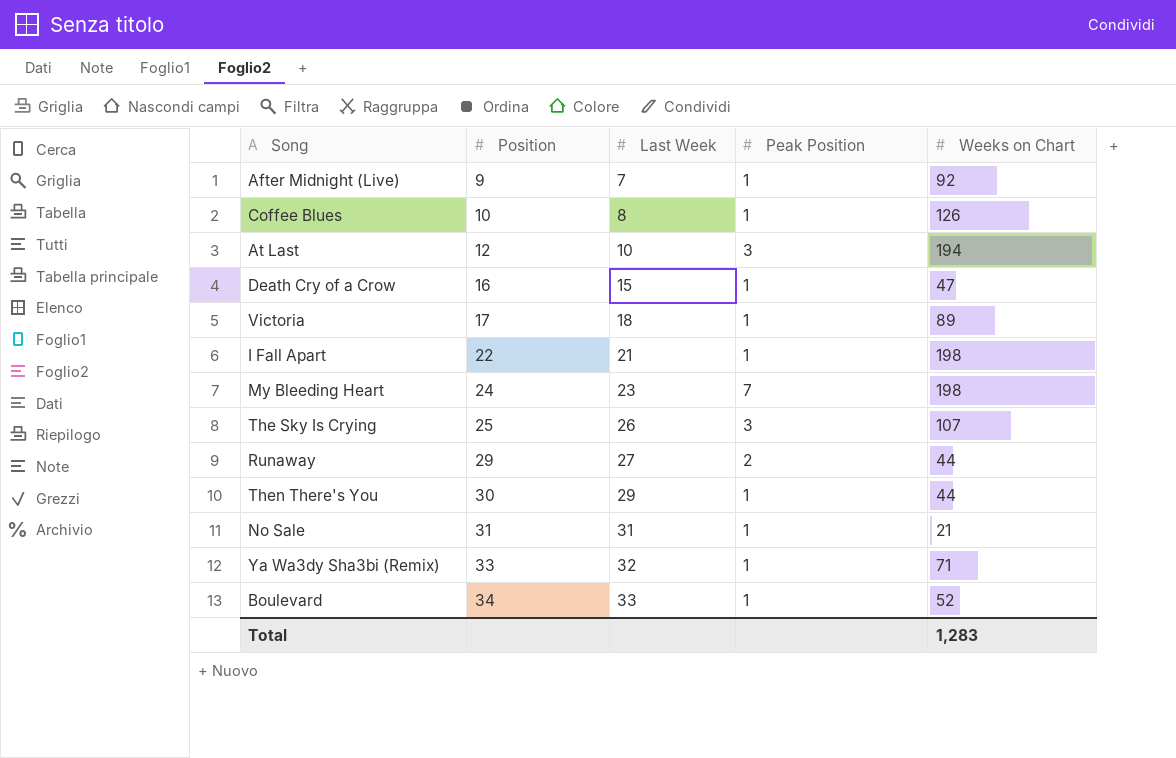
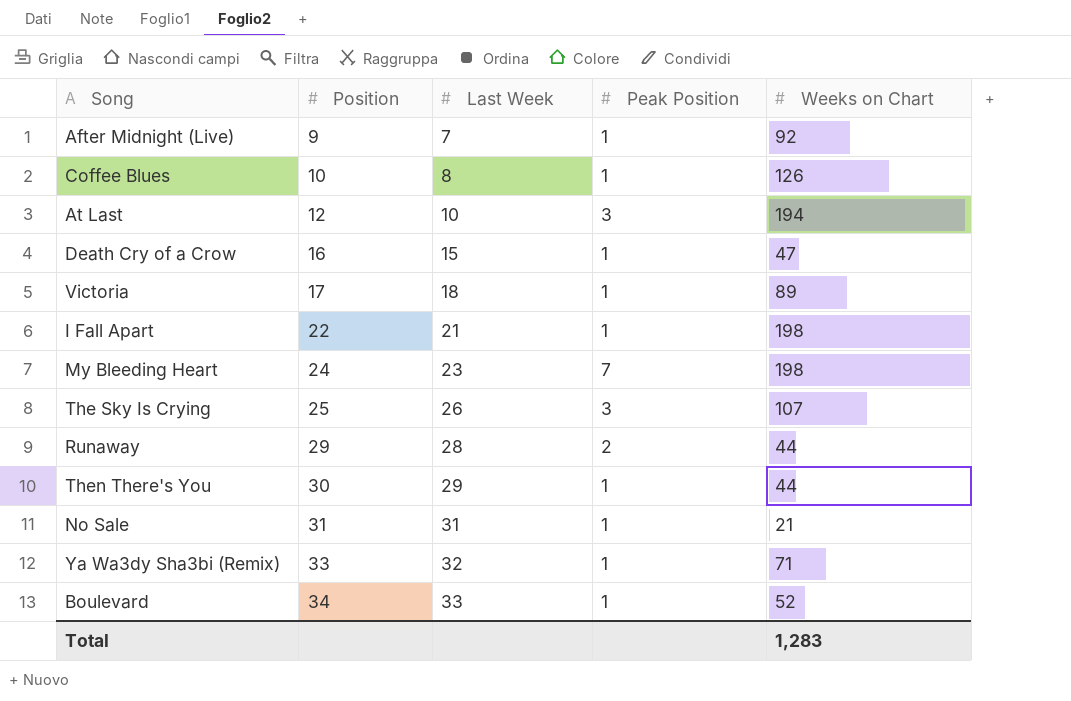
Runaway | Last Week: 27 -> 28

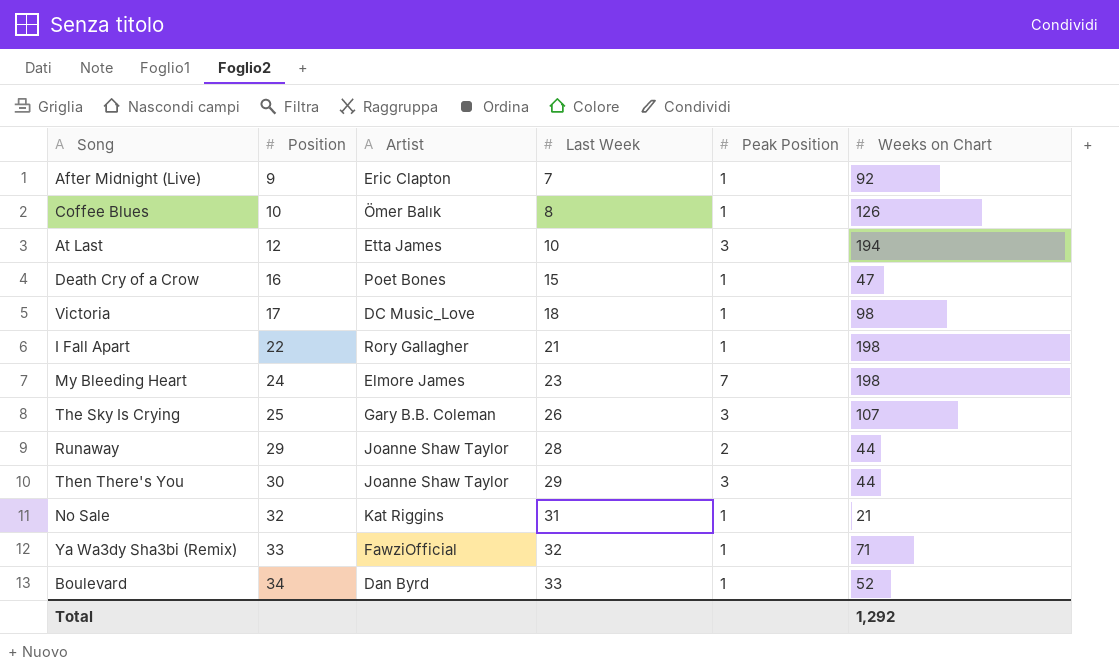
column Artist | position: none -> 3
Victoria | Weeks on Chart: 89 -> 98
Then There's You | Peak Position: 1 -> 3
No Sale | Position: 31 -> 32
Total | Weeks on Chart: 1,283 -> 1,292

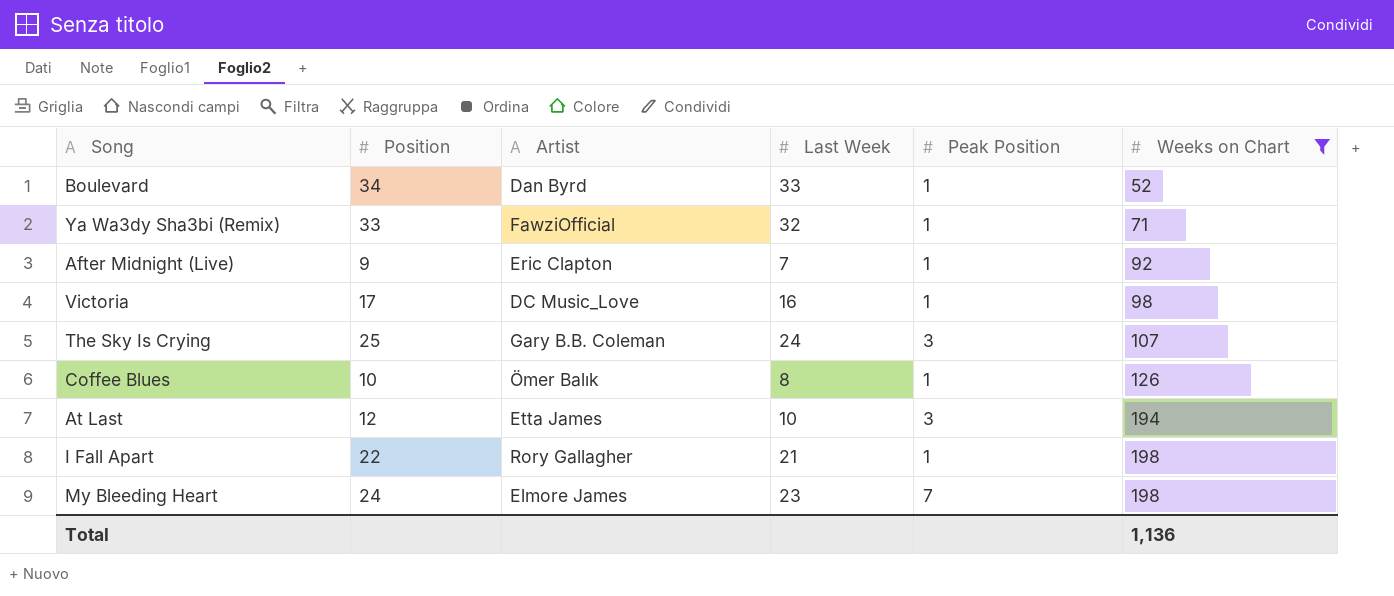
filter: none -> Weeks on Chart >= 52
row order: Position ascending -> Weeks on Chart ascending
Victoria | Last Week: 18 -> 16
The Sky Is Crying | Last Week: 26 -> 24
Total | Weeks on Chart: 1,292 -> 1,136

